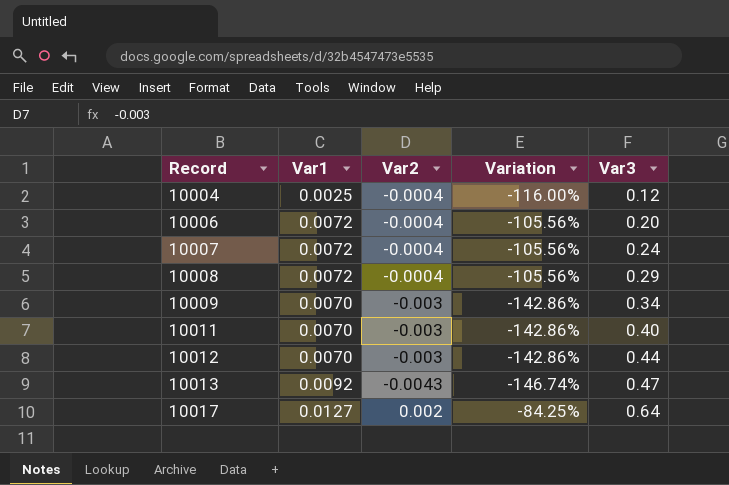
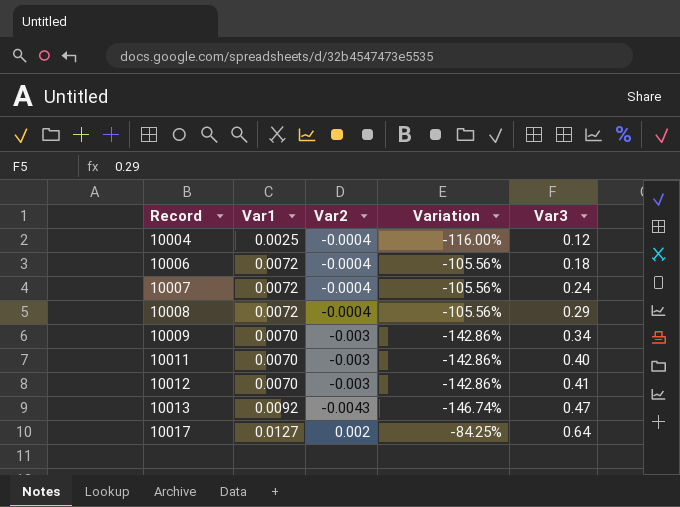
10006 | Var3: 0.20 -> 0.18
10012 | Var3: 0.44 -> 0.41

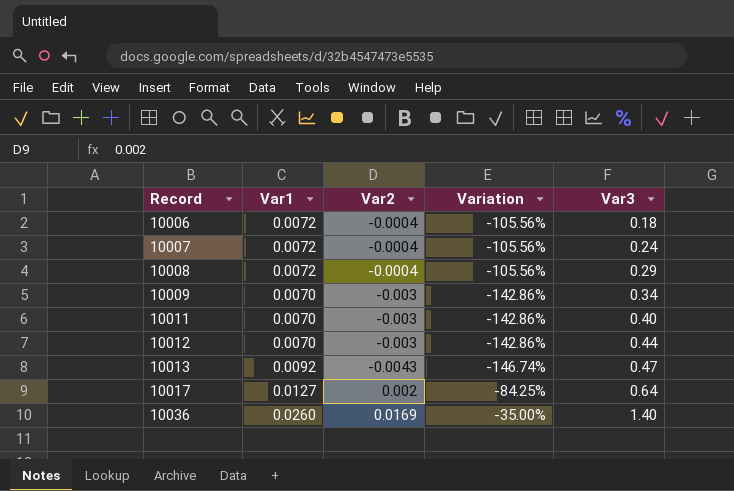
row 10004: 0.0025 | -0.0004 | -116.00% | 0.12 -> none
10012 | Var3: 0.41 -> 0.44
row 10036: none -> 0.0260 | 0.0169 | -35.00% | 1.40

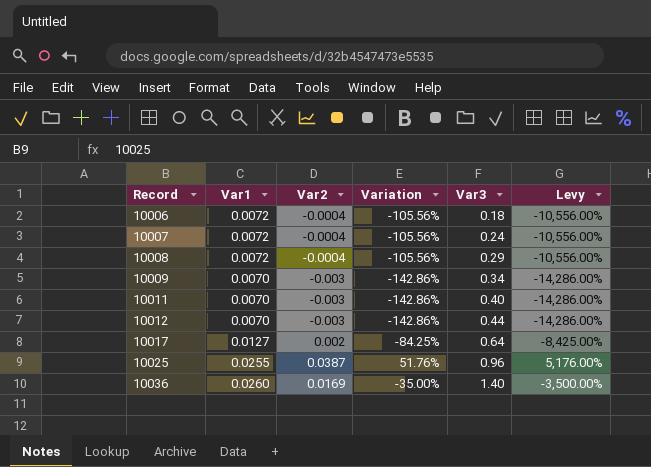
column Levy | formula: none -> [Variation] * 100
row 10013: 0.0092 | -0.0043 | -146.74% | 0.47 -> none
row 10025: none -> 0.0255 | 0.0387 | 51.76% | 0.96 | 5,176.00%

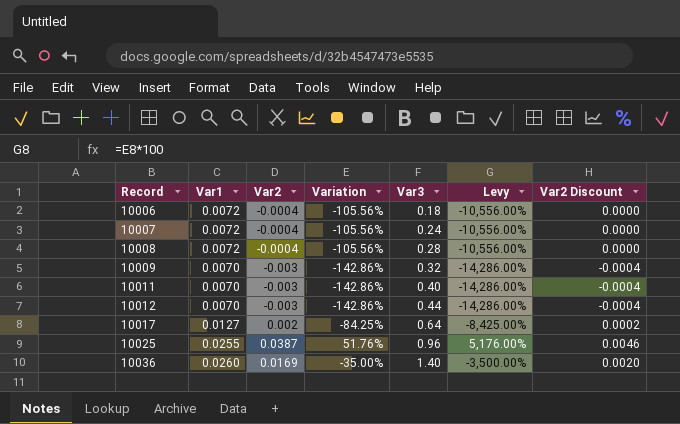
column Var2 Discount | formula: none -> [Var2] * 0.12
10008 | Var3: 0.29 -> 0.28
10009 | Var3: 0.34 -> 0.32

